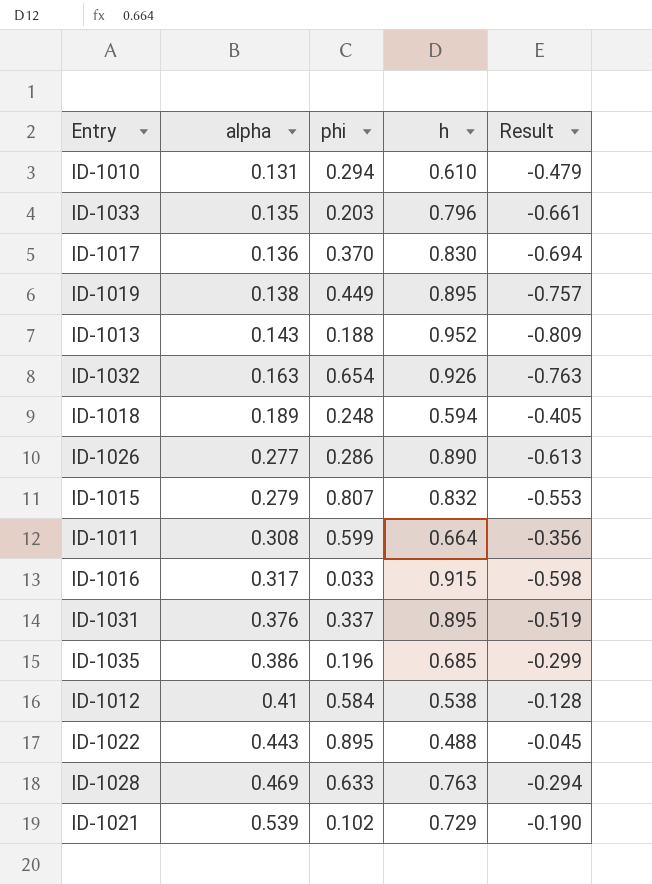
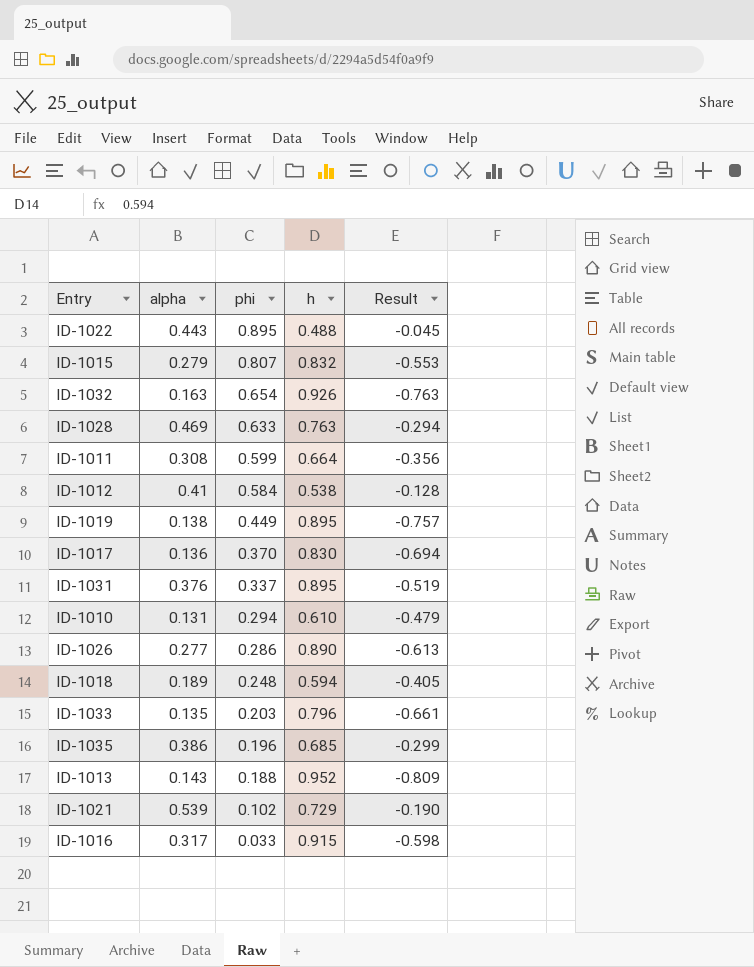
row order: alpha ascending -> phi descending

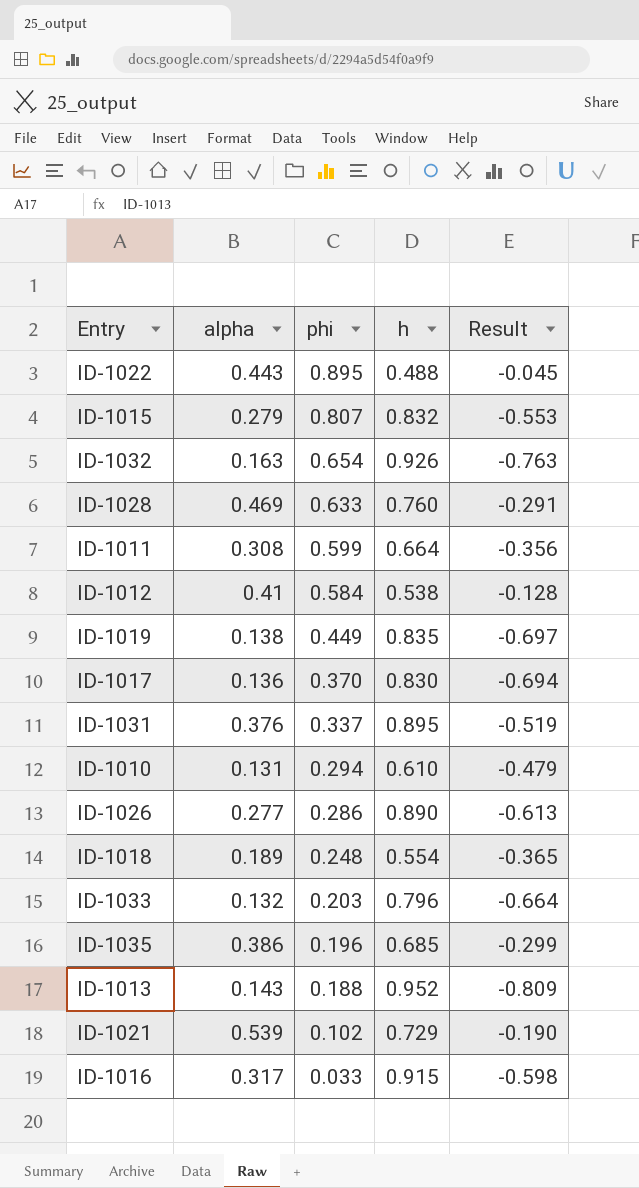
ID-1028 | h: 0.763 -> 0.760
ID-1028 | Result: -0.294 -> -0.291
ID-1019 | h: 0.895 -> 0.835
ID-1019 | Result: -0.757 -> -0.697
ID-1018 | h: 0.594 -> 0.554
ID-1018 | Result: -0.405 -> -0.365
ID-1033 | alpha: 0.135 -> 0.132
ID-1033 | Result: -0.661 -> -0.664

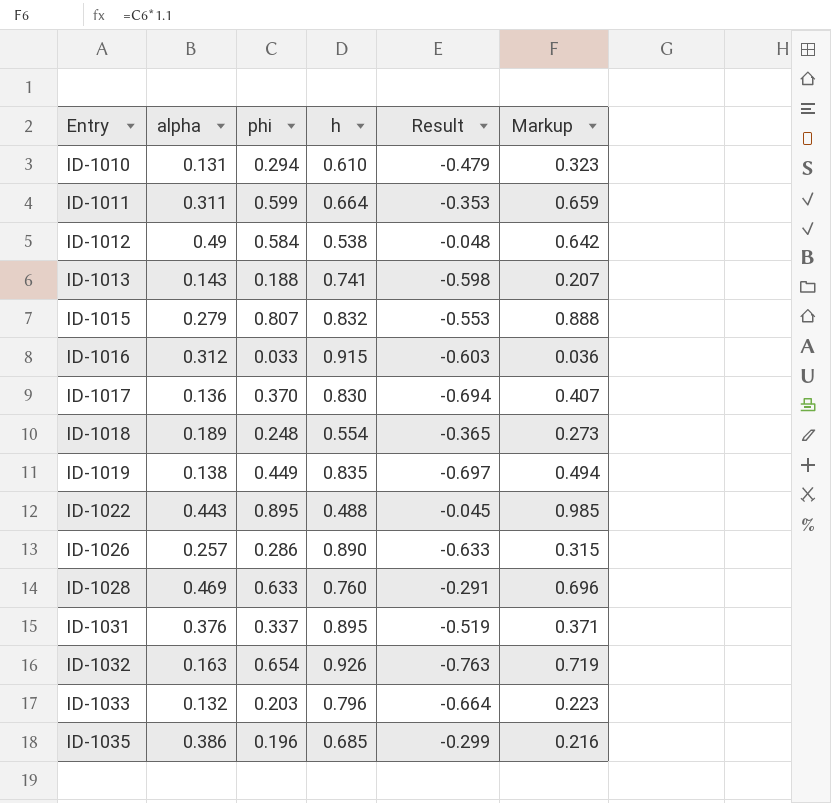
row order: phi descending -> Entry ascending
column Markup | formula: none -> [phi] * 1.1
row ID-1021: 0.539 | 0.102 | 0.729 | -0.190 -> none
ID-1011 | alpha: 0.308 -> 0.311
ID-1011 | Result: -0.356 -> -0.353
ID-1012 | alpha: 0.41 -> 0.49
ID-1012 | Result: -0.128 -> -0.048
ID-1013 | h: 0.952 -> 0.741
ID-1013 | Result: -0.809 -> -0.598
ID-1016 | alpha: 0.317 -> 0.312
ID-1016 | Result: -0.598 -> -0.603
ID-1026 | alpha: 0.277 -> 0.257
ID-1026 | Result: -0.613 -> -0.633

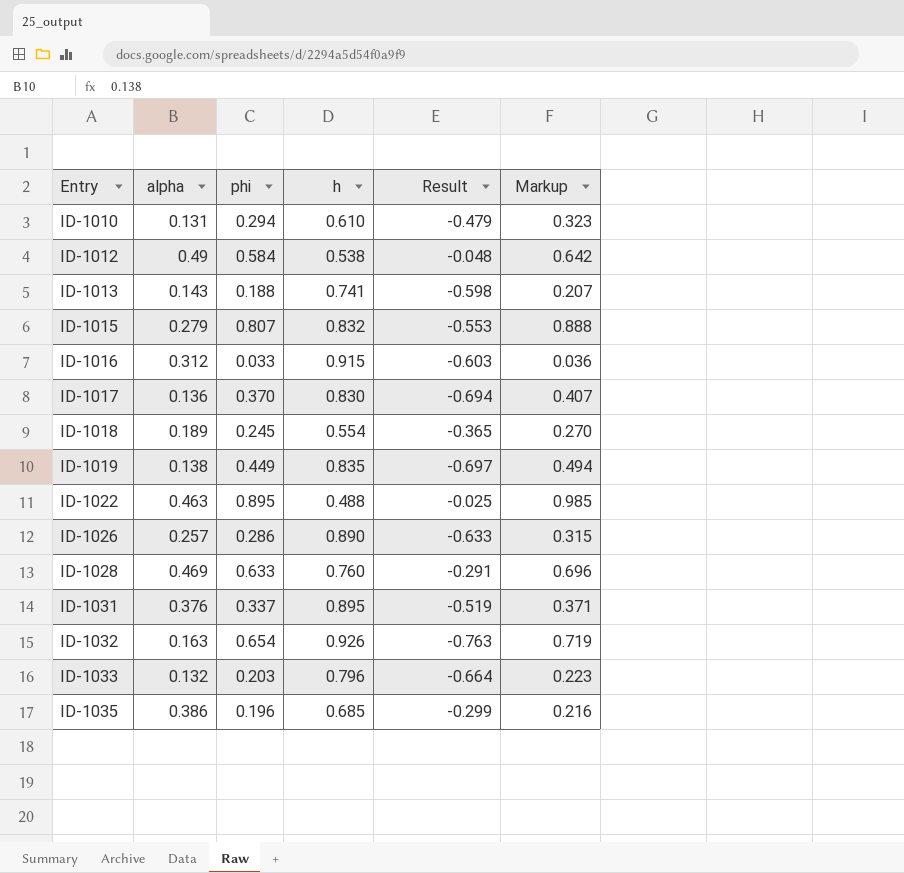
row ID-1011: 0.311 | 0.599 | 0.664 | -0.353 | 0.659 -> none
ID-1018 | phi: 0.248 -> 0.245
ID-1018 | Markup: 0.273 -> 0.270
ID-1022 | alpha: 0.443 -> 0.463
ID-1022 | Result: -0.045 -> -0.025

